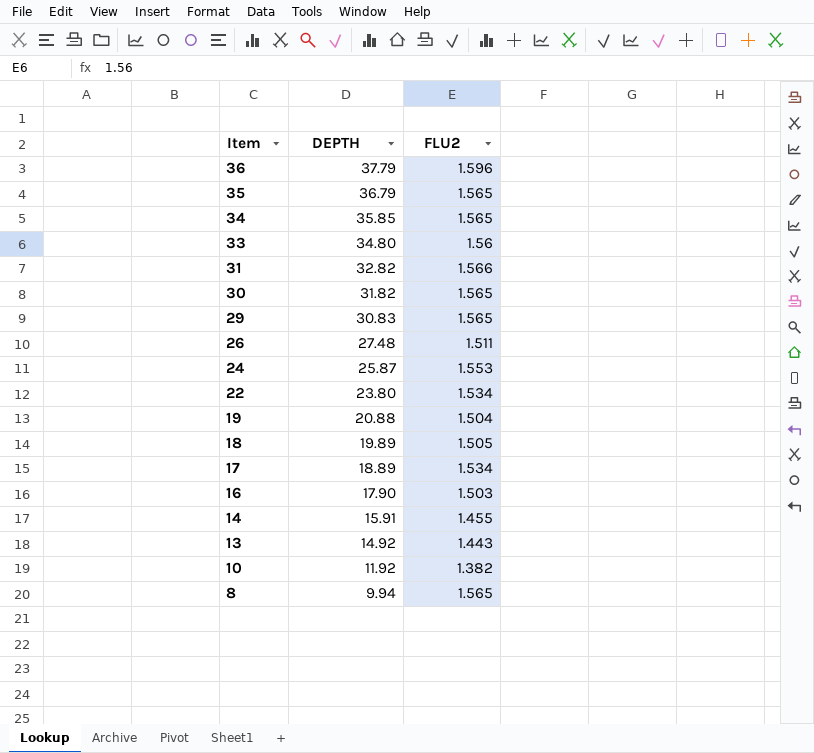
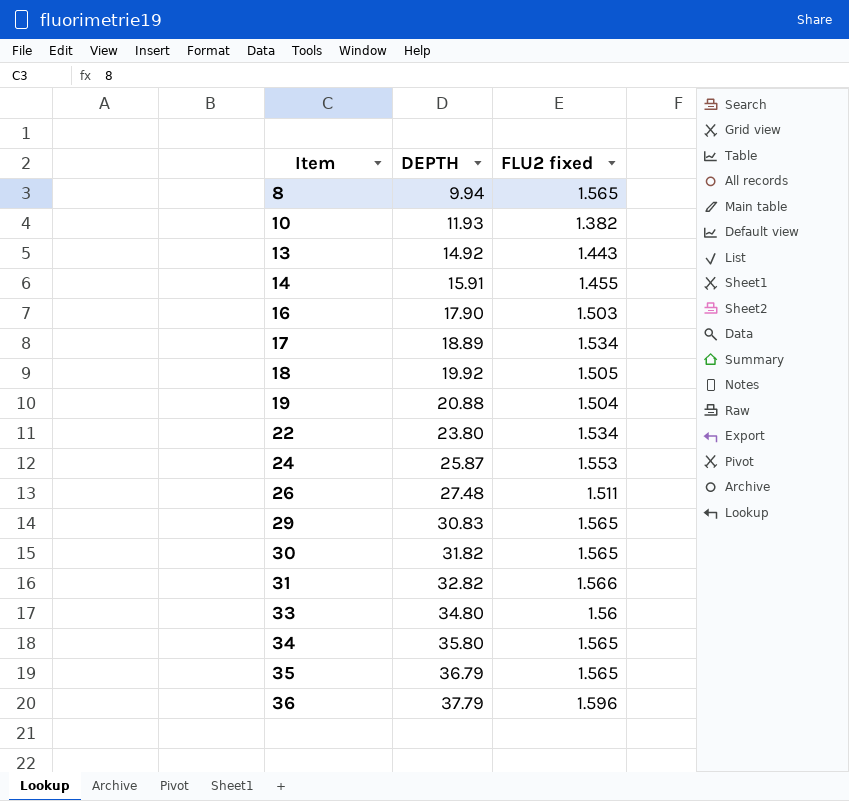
row order: Item descending -> Item ascending
column name: FLU2 -> FLU2 fixed
10 | DEPTH: 11.92 -> 11.93
18 | DEPTH: 19.89 -> 19.92
34 | DEPTH: 35.85 -> 35.80

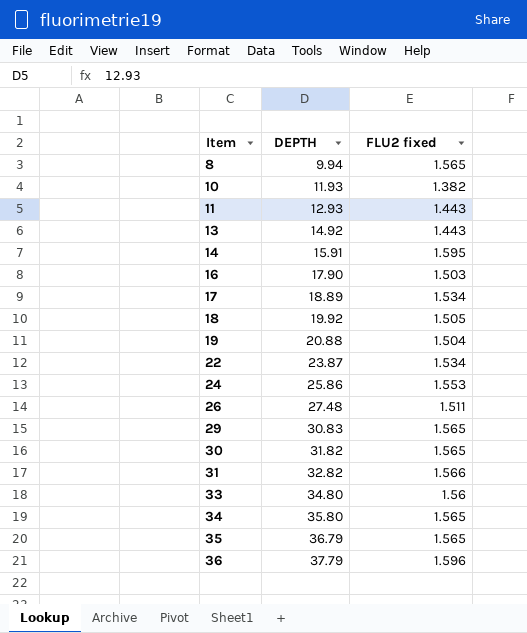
row 11: none -> 12.93 | 1.443
14 | FLU2 fixed: 1.455 -> 1.595
22 | DEPTH: 23.80 -> 23.87
24 | DEPTH: 25.87 -> 25.86

